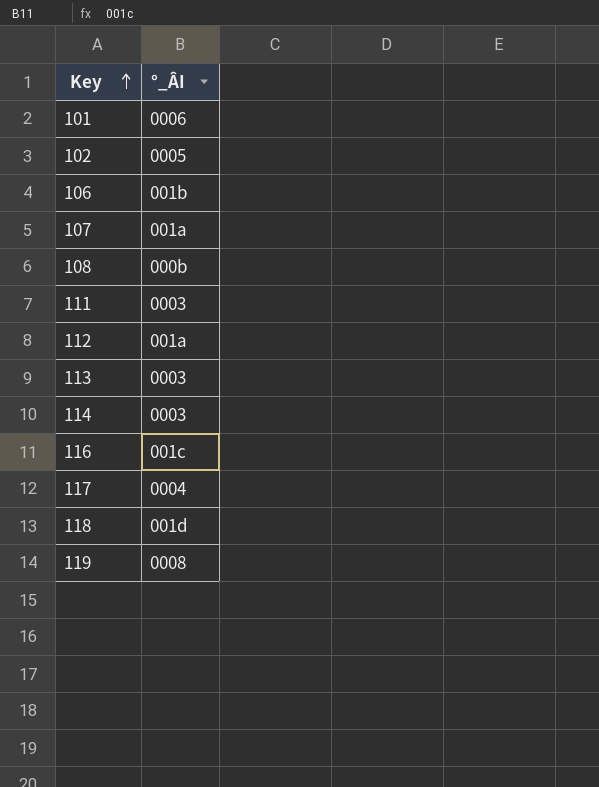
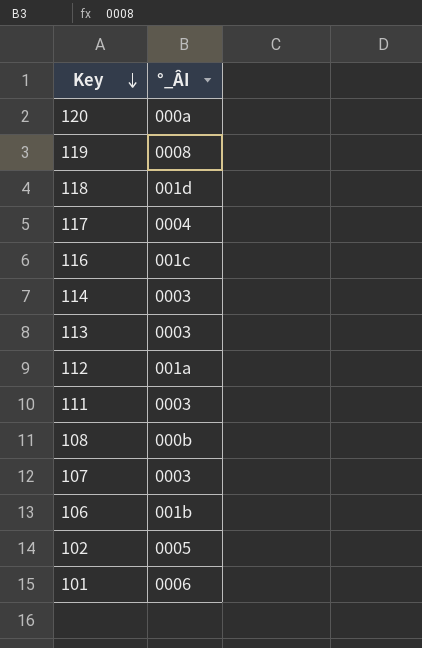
row order: Key ascending -> Key descending
row 120: none -> 000a
107 | °_ÂI: 001a -> 0003

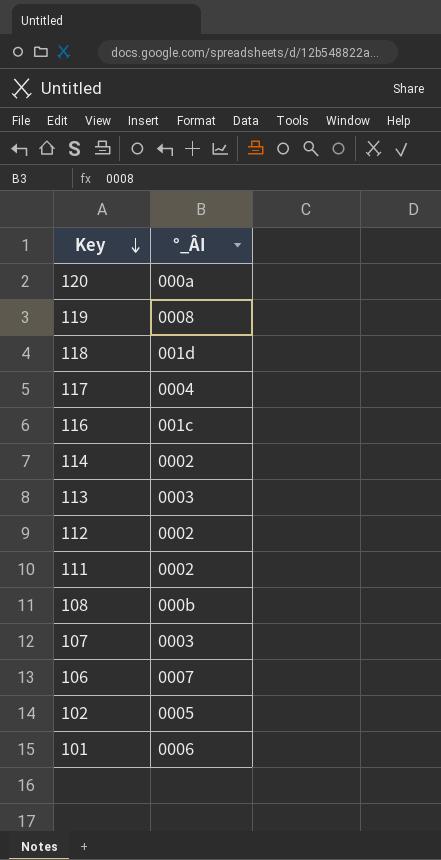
114 | °_ÂI: 0003 -> 0002
112 | °_ÂI: 001a -> 0002
111 | °_ÂI: 0003 -> 0002
106 | °_ÂI: 001b -> 0007

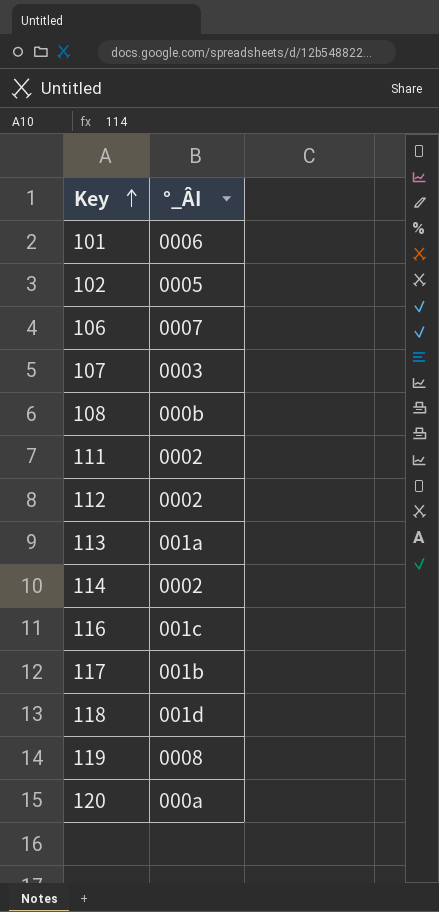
row order: Key descending -> Key ascending
113 | °_ÂI: 0003 -> 001a
117 | °_ÂI: 0004 -> 001b

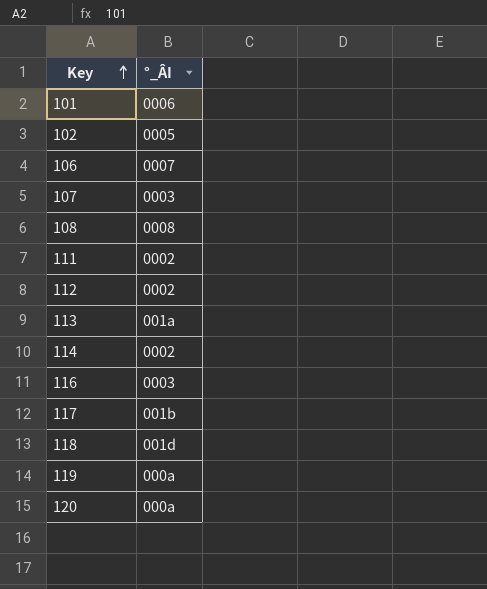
108 | °_ÂI: 000b -> 0008
116 | °_ÂI: 001c -> 0003
119 | °_ÂI: 0008 -> 000a

